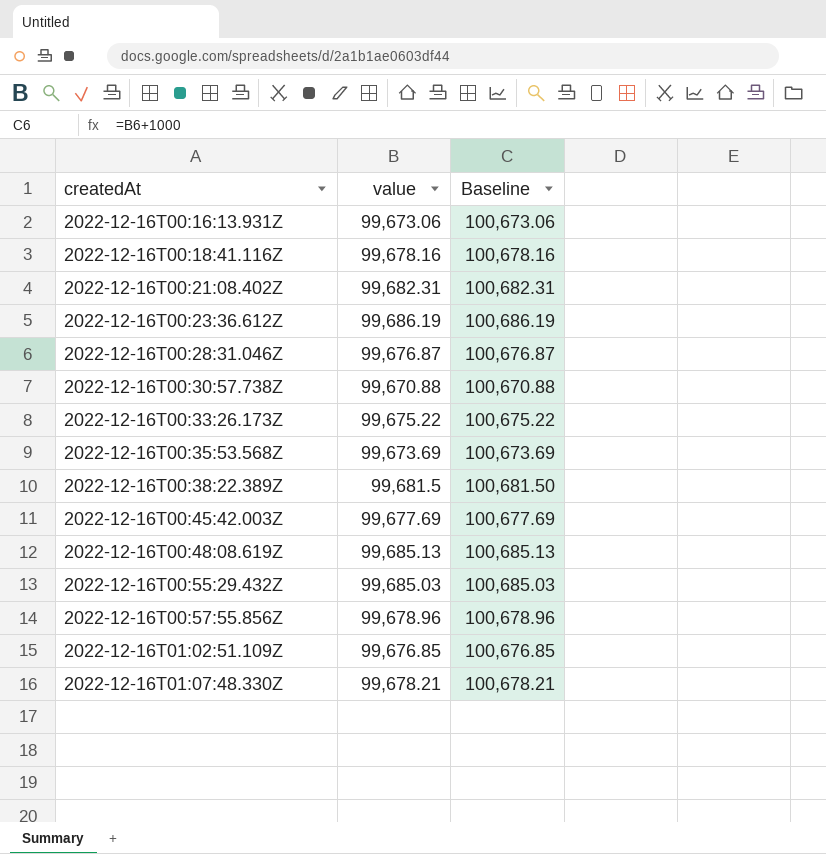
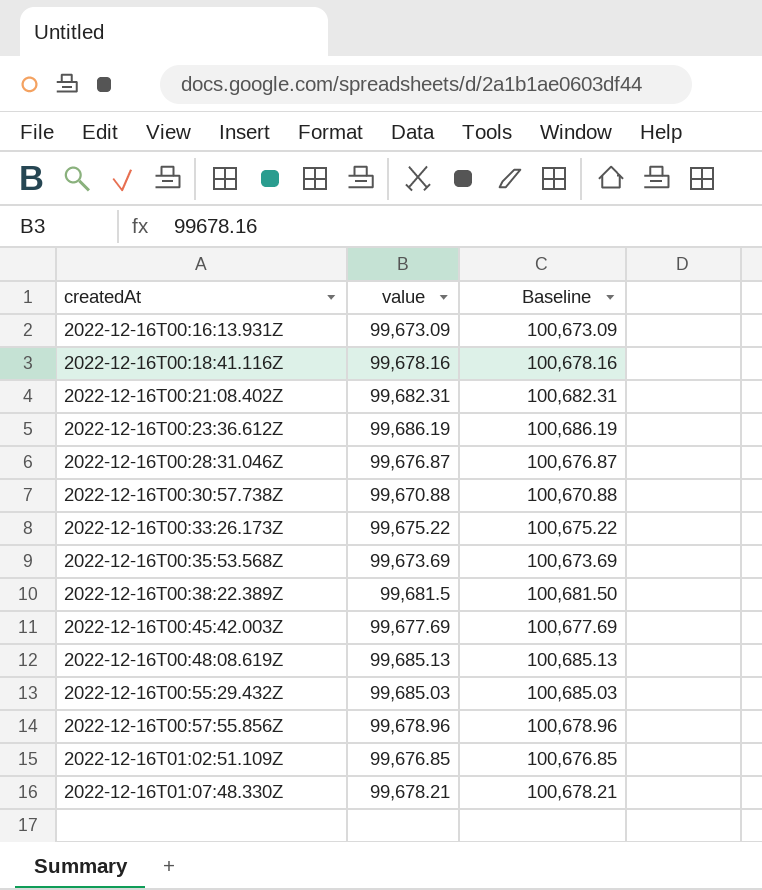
2022-12-16T00:16:13.931Z | value: 99,673.06 -> 99,673.09
2022-12-16T00:16:13.931Z | Baseline: 100,673.06 -> 100,673.09

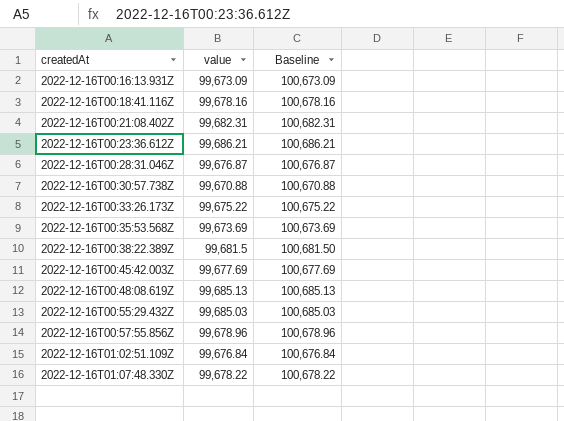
2022-12-16T00:23:36.612Z | value: 99,686.19 -> 99,686.21
2022-12-16T00:23:36.612Z | Baseline: 100,686.19 -> 100,686.21
2022-12-16T01:02:51.109Z | value: 99,676.85 -> 99,676.84
2022-12-16T01:02:51.109Z | Baseline: 100,676.85 -> 100,676.84
2022-12-16T01:07:48.330Z | value: 99,678.21 -> 99,678.22
2022-12-16T01:07:48.330Z | Baseline: 100,678.21 -> 100,678.22

